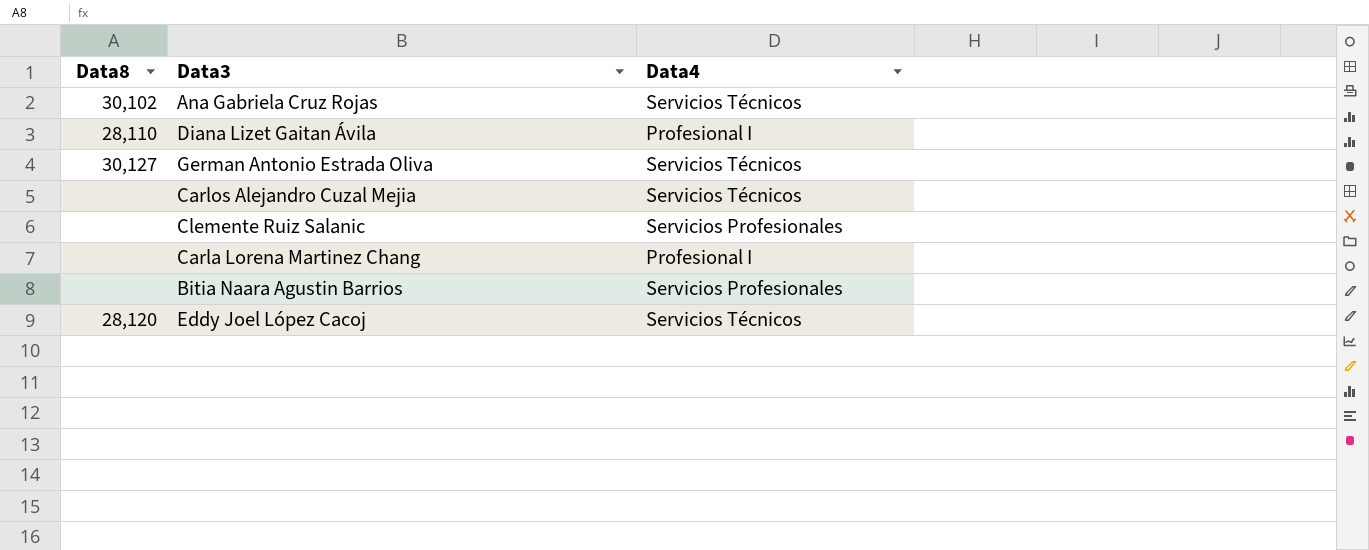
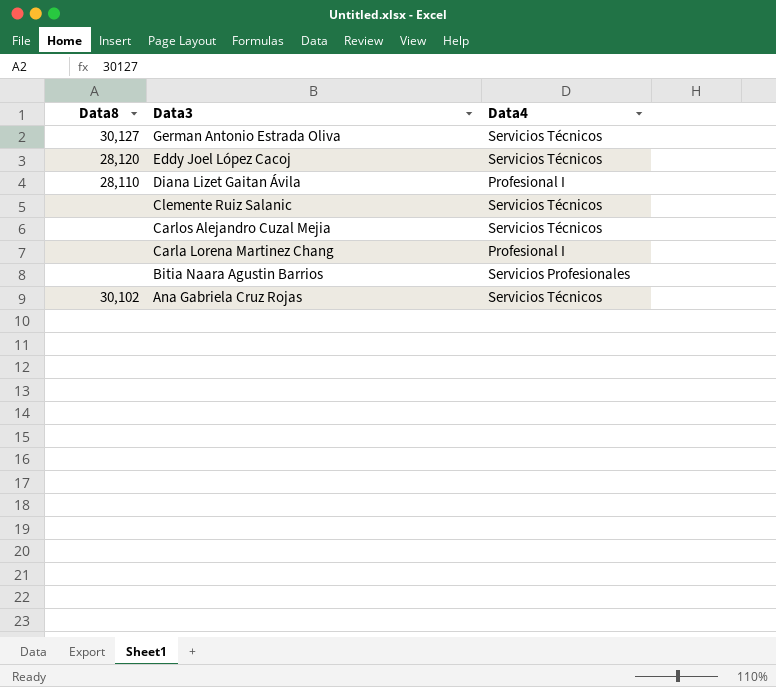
row order: none -> Data3 descending
Clemente Ruiz Salanic | Data4: Servicios Profesionales -> Servicios Técnicos

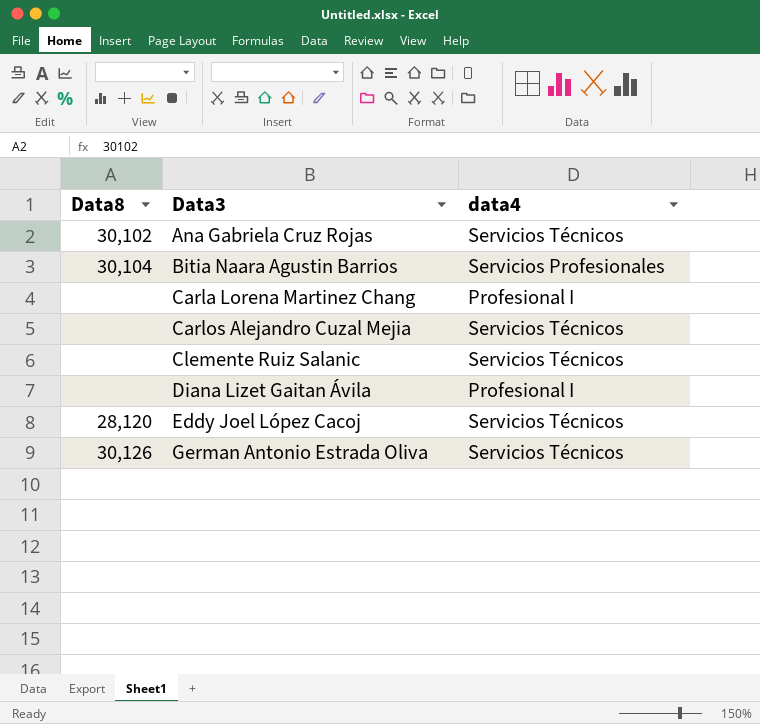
row order: Data3 descending -> Data3 ascending
column name: Data4 -> data4
Bitia Naara Agustin Barrios | Data8: none -> 30,104
Diana Lizet Gaitan Ávila | Data8: 28,110 -> none
German Antonio Estrada Oliva | Data8: 30,127 -> 30,126

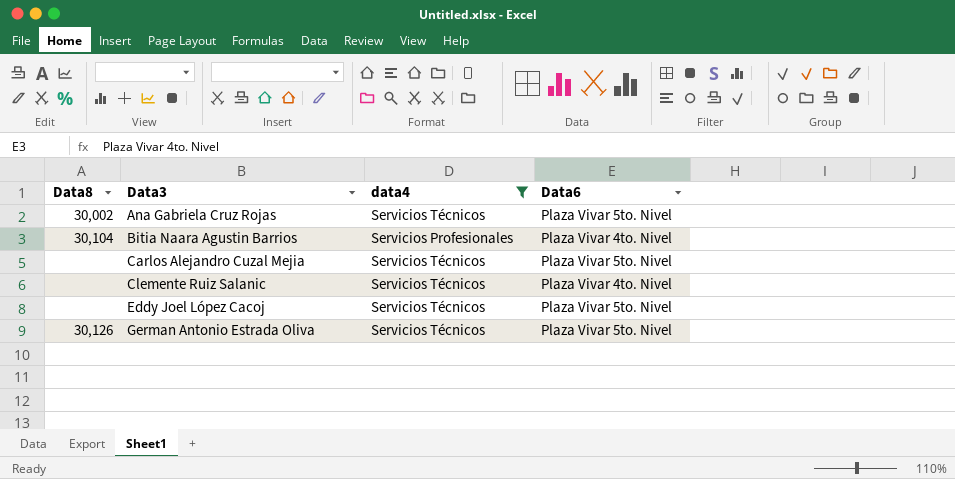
filter: none -> data4 != Profesional I
column Data6 | position: none -> 4
Ana Gabriela Cruz Rojas | Data8: 30,102 -> 30,002
Eddy Joel López Cacoj | Data8: 28,120 -> none

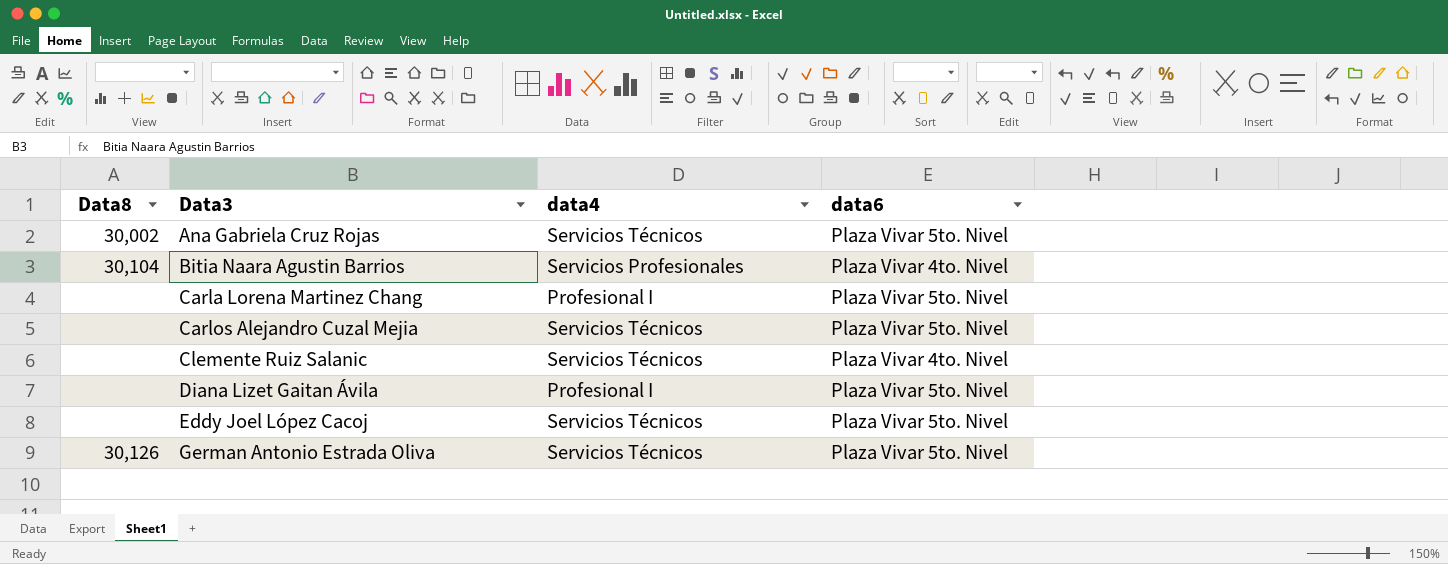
filter: data4 != Profesional I -> none
column name: Data6 -> data6

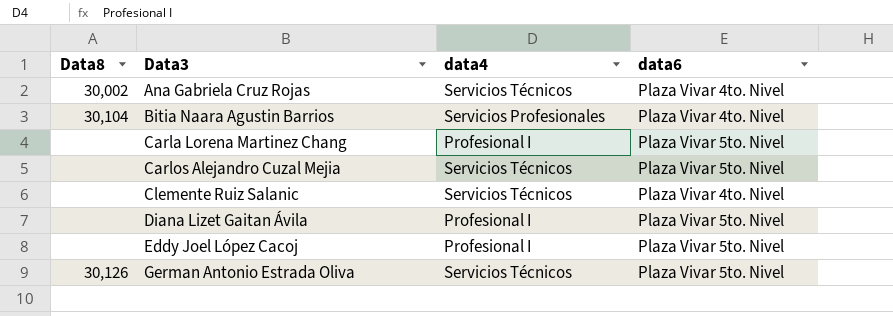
Ana Gabriela Cruz Rojas | data6: Plaza Vivar 5to. Nivel -> Plaza Vivar 4to. Nivel
Eddy Joel López Cacoj | data4: Servicios Técnicos -> Profesional I

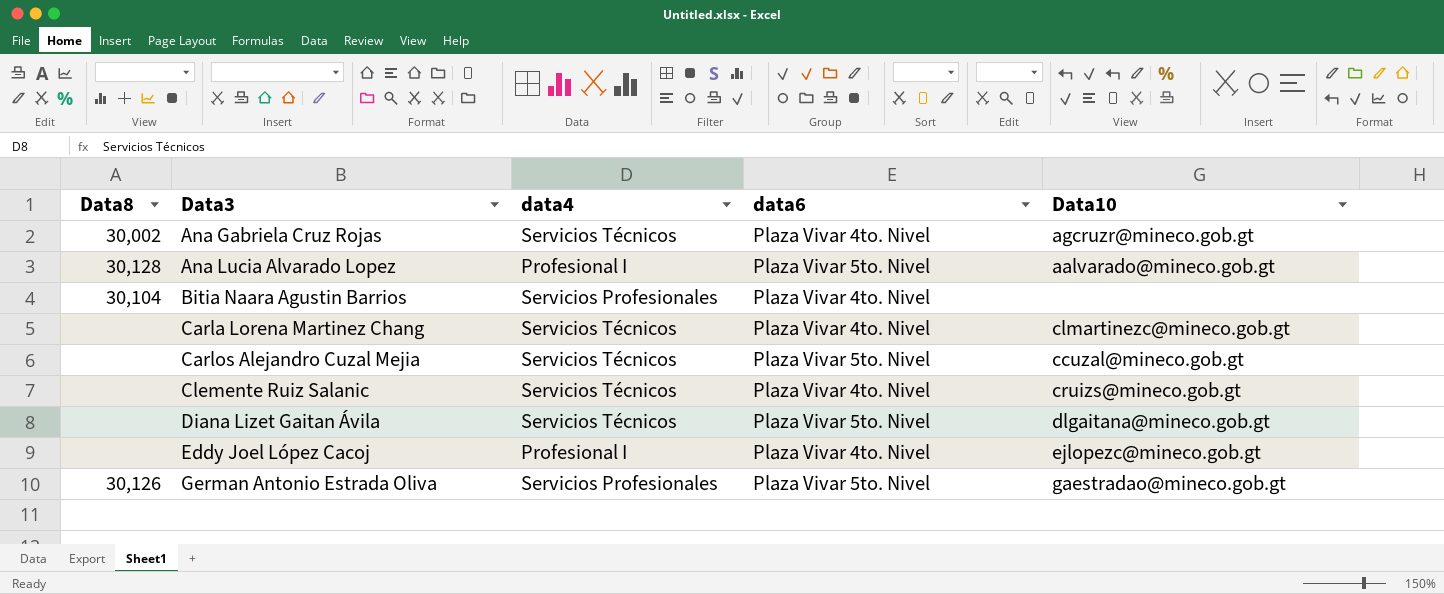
column Data10 | position: none -> 5
row Ana Lucia Alvarado Lopez: none -> 30,128 | Profesional I | Plaza Vivar 5to. Nivel | aalvarado@mineco.gob.gt
Carla Lorena Martinez Chang | data4: Profesional I -> Servicios Técnicos
Carla Lorena Martinez Chang | data6: Plaza Vivar 5to. Nivel -> Plaza Vivar 4to. Nivel
Diana Lizet Gaitan Ávila | data4: Profesional I -> Servicios Técnicos
Eddy Joel López Cacoj | data6: Plaza Vivar 5to. Nivel -> Plaza Vivar 4to. Nivel
German Antonio Estrada Oliva | data4: Servicios Técnicos -> Servicios Profesionales

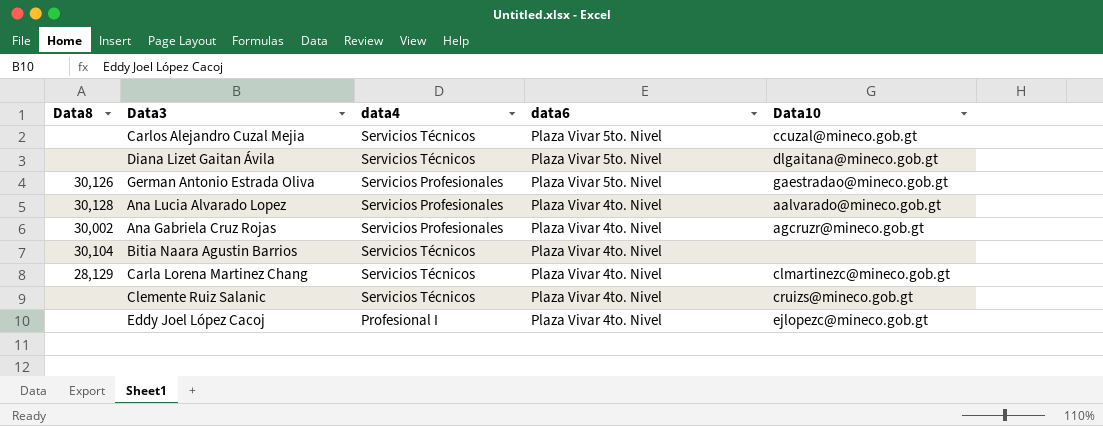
row order: Data3 ascending -> data6 descending
Ana Lucia Alvarado Lopez | data4: Profesional I -> Servicios Profesionales
Ana Lucia Alvarado Lopez | data6: Plaza Vivar 5to. Nivel -> Plaza Vivar 4to. Nivel
Ana Gabriela Cruz Rojas | data4: Servicios Técnicos -> Servicios Profesionales
Bitia Naara Agustin Barrios | data4: Servicios Profesionales -> Servicios Técnicos
Carla Lorena Martinez Chang | Data8: none -> 28,129

